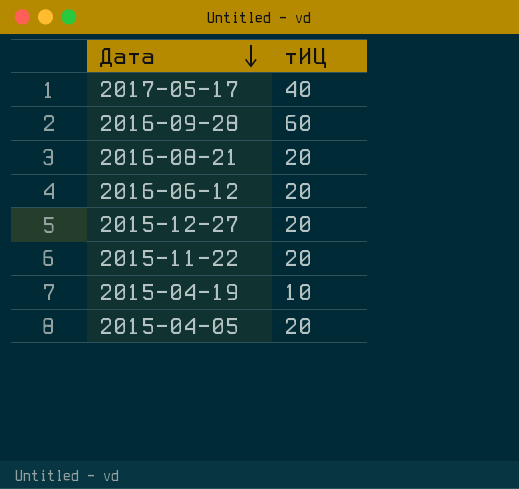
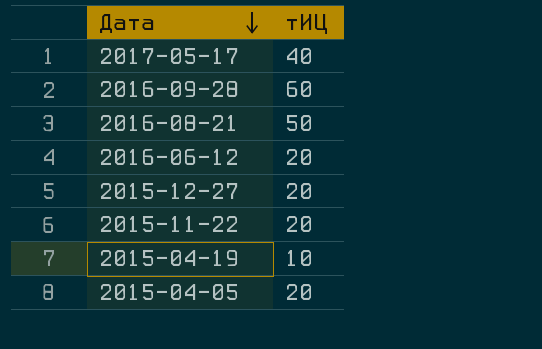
2016-08-21 | тИЦ: 20 -> 50

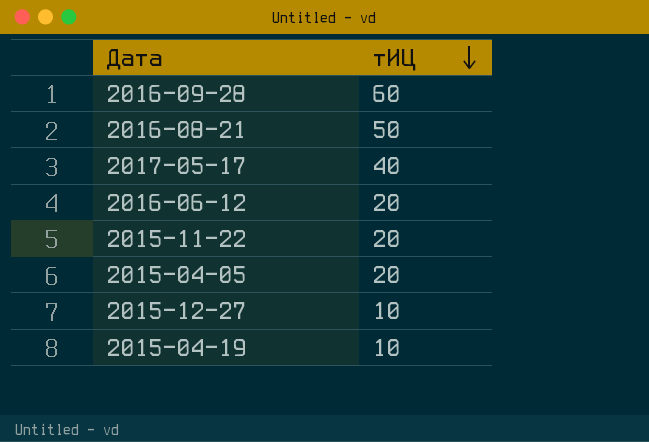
row order: Дата descending -> тИЦ descending
2015-12-27 | тИЦ: 20 -> 10

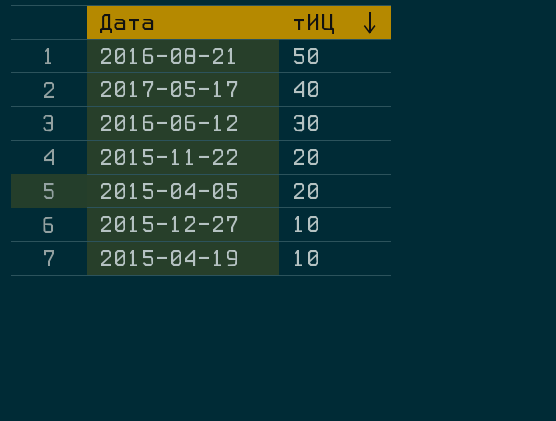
row 2016-09-28: 60 -> none
2016-06-12 | тИЦ: 20 -> 30

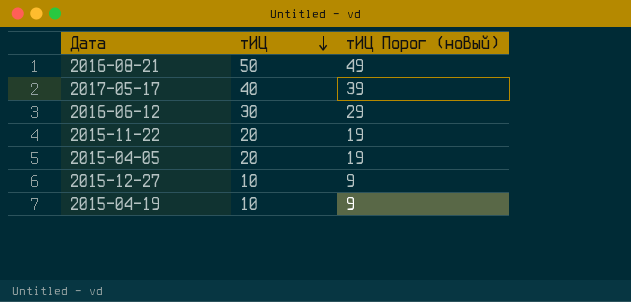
column тИЦ Порог (новый) | formula: none -> [тИЦ] - 1

